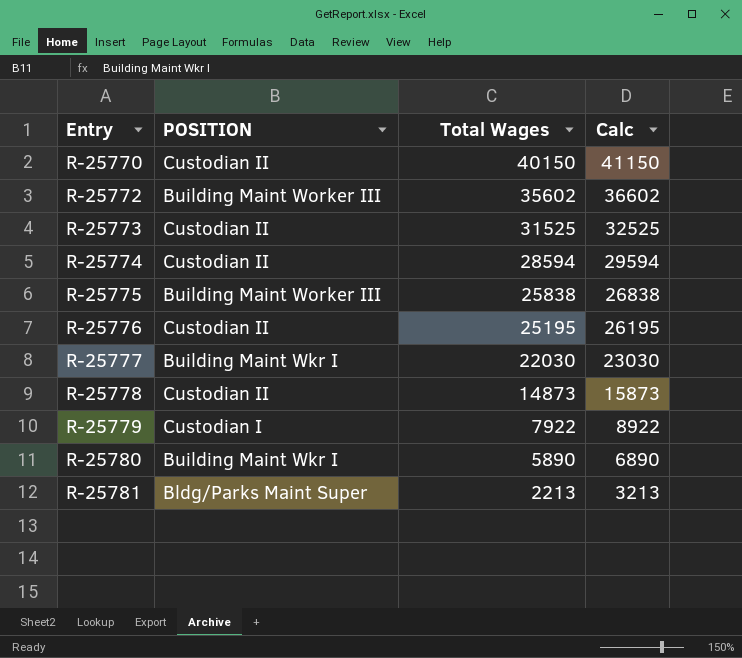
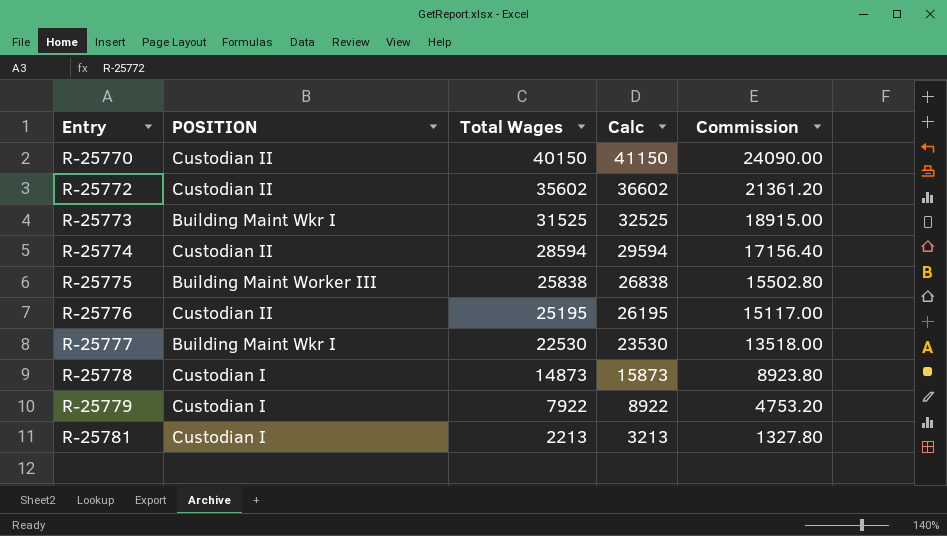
column Commission | formula: none -> [Total Wages] * 0.6
row R-25780: Building Maint Wkr I | 5890 | 6890 -> none
R-25772 | POSITION: Building Maint Worker III -> Custodian II
R-25773 | POSITION: Custodian II -> Building Maint Wkr I
R-25777 | Total Wages: 22030 -> 22530
R-25777 | Calc: 23030 -> 23530
R-25778 | POSITION: Custodian II -> Custodian I
R-25781 | POSITION: Bldg/Parks Maint Super -> Custodian I

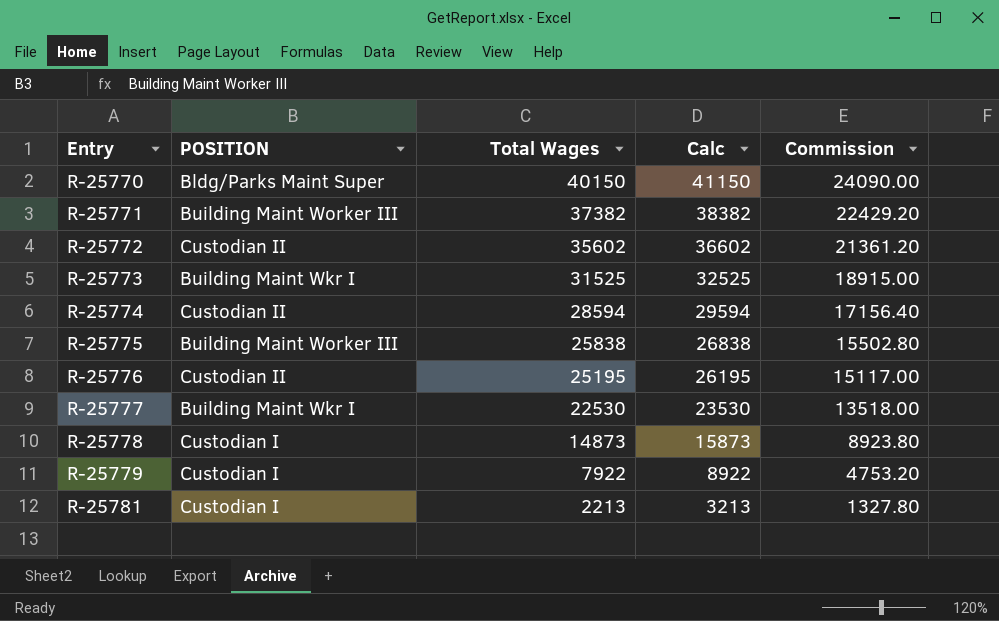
R-25770 | POSITION: Custodian II -> Bldg/Parks Maint Super
row R-25771: none -> Building Maint Worker III | 37382 | 38382 | 22429.20

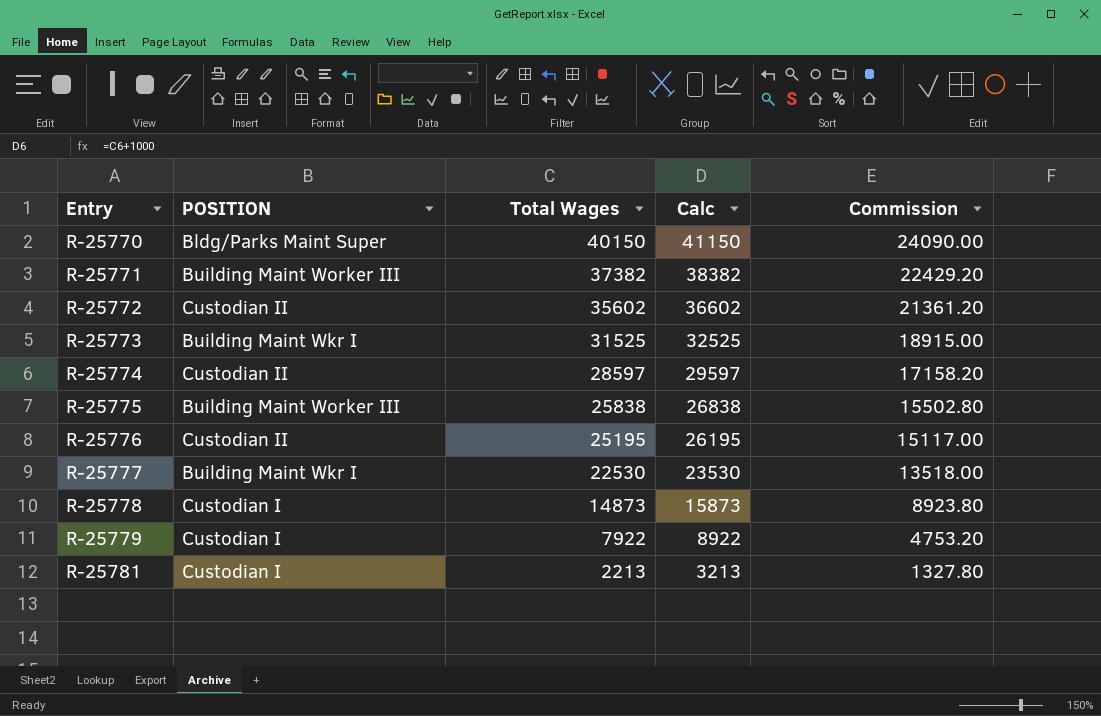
R-25774 | Total Wages: 28594 -> 28597
R-25774 | Calc: 29594 -> 29597
R-25774 | Commission: 17156.40 -> 17158.20

